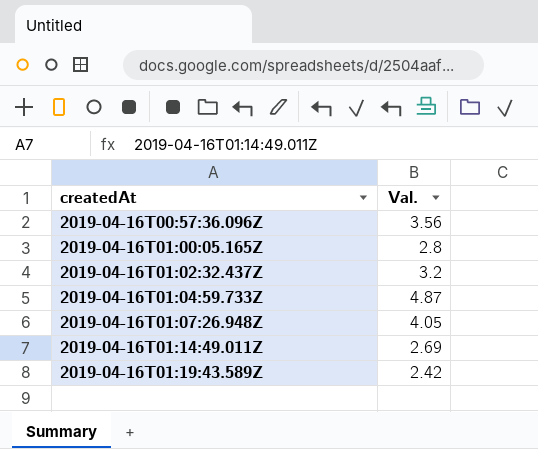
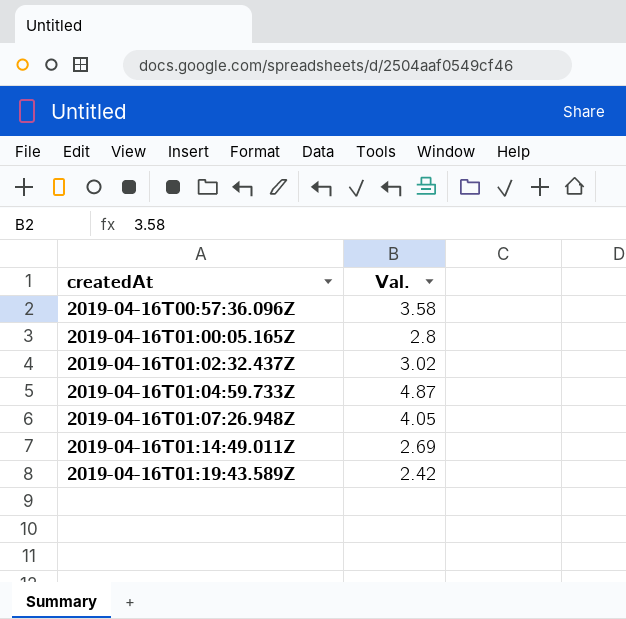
2019-04-16T00:57:36.096Z | Val.: 3.56 -> 3.58
2019-04-16T01:02:32.437Z | Val.: 3.2 -> 3.02

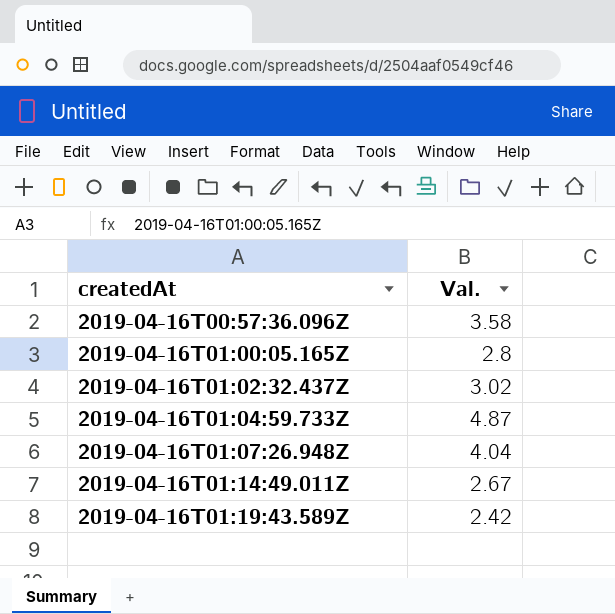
2019-04-16T01:07:26.948Z | Val.: 4.05 -> 4.04
2019-04-16T01:14:49.011Z | Val.: 2.69 -> 2.67

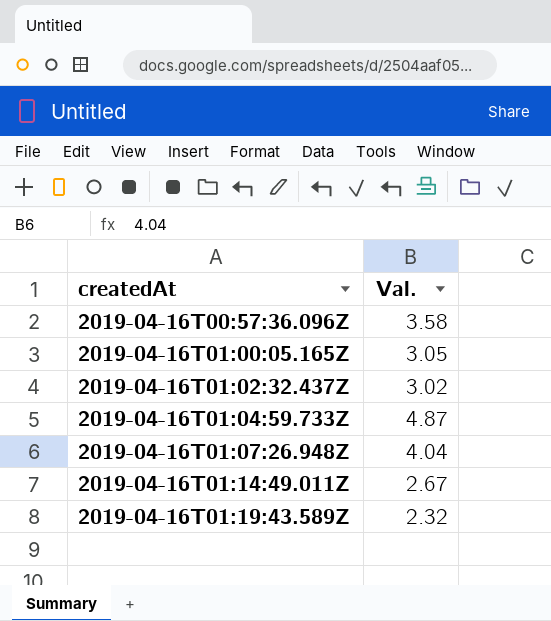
2019-04-16T01:00:05.165Z | Val.: 2.8 -> 3.05
2019-04-16T01:19:43.589Z | Val.: 2.42 -> 2.32

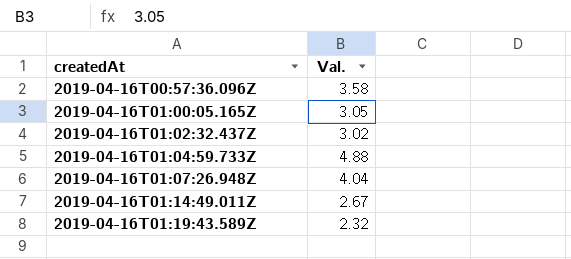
2019-04-16T01:04:59.733Z | Val.: 4.87 -> 4.88

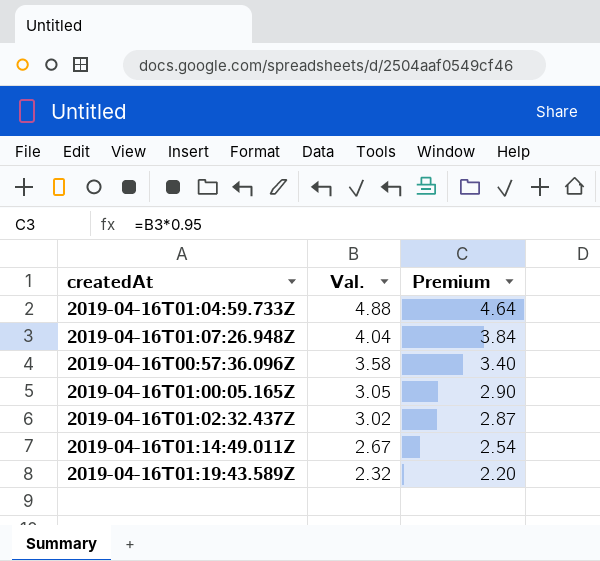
row order: createdAt ascending -> Val. descending
column Premium | formula: none -> [Val.] * 0.95

